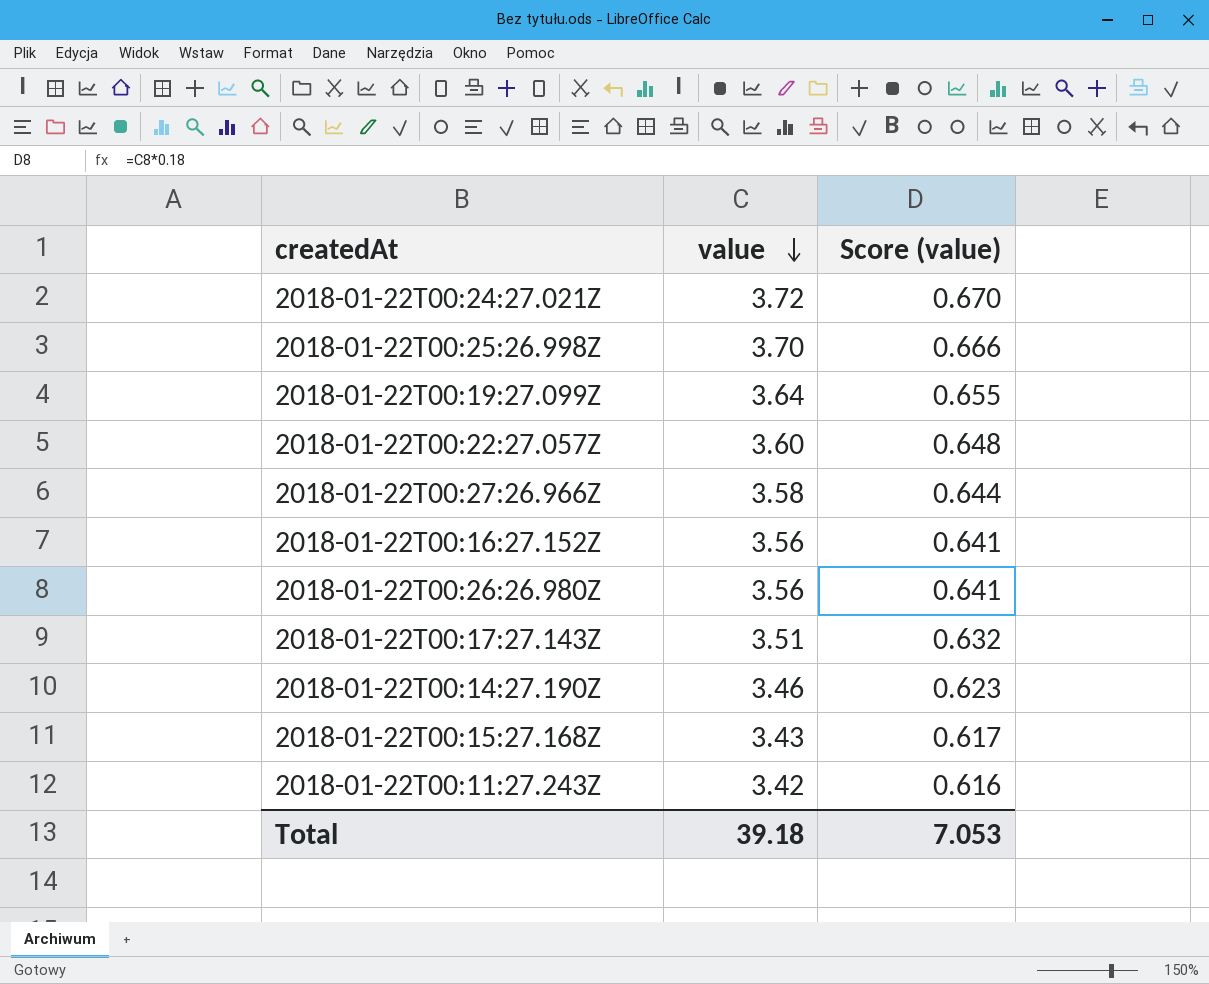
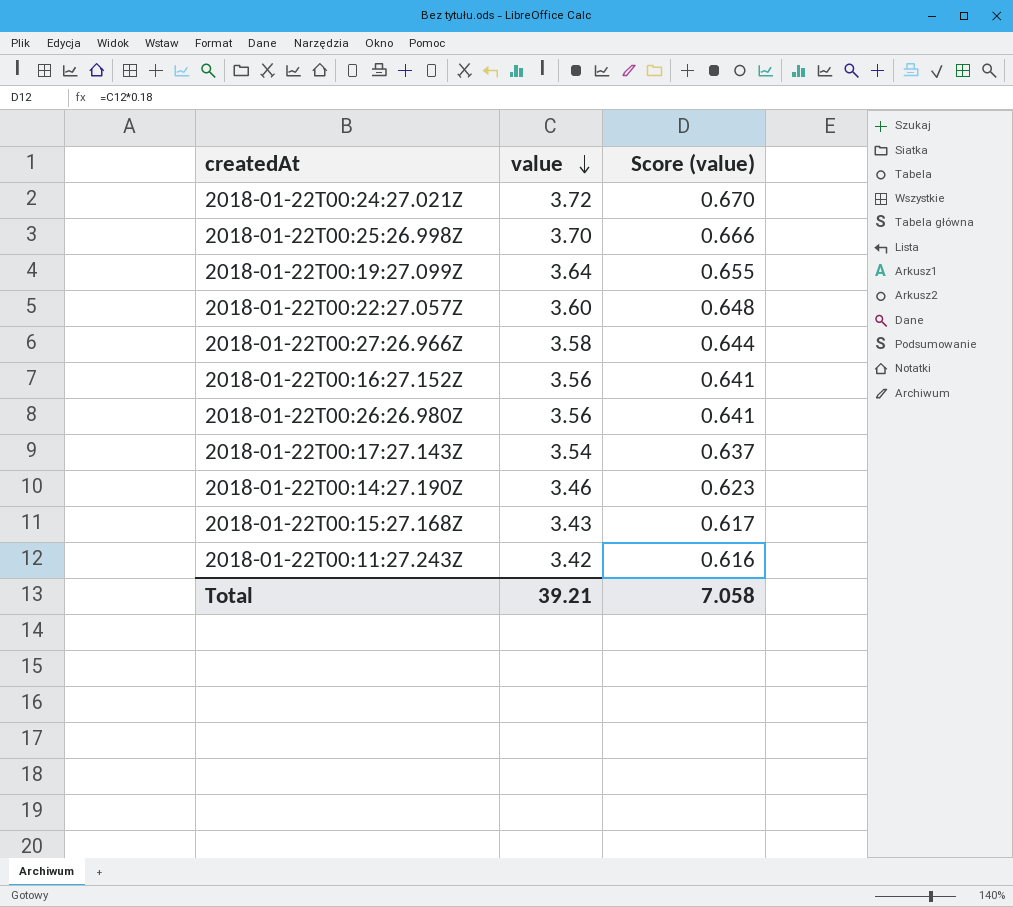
2018-01-22T00:17:27.143Z | value: 3.51 -> 3.54
2018-01-22T00:17:27.143Z | Score (value): 0.632 -> 0.637
Total | value: 39.18 -> 39.21
Total | Score (value): 7.053 -> 7.058

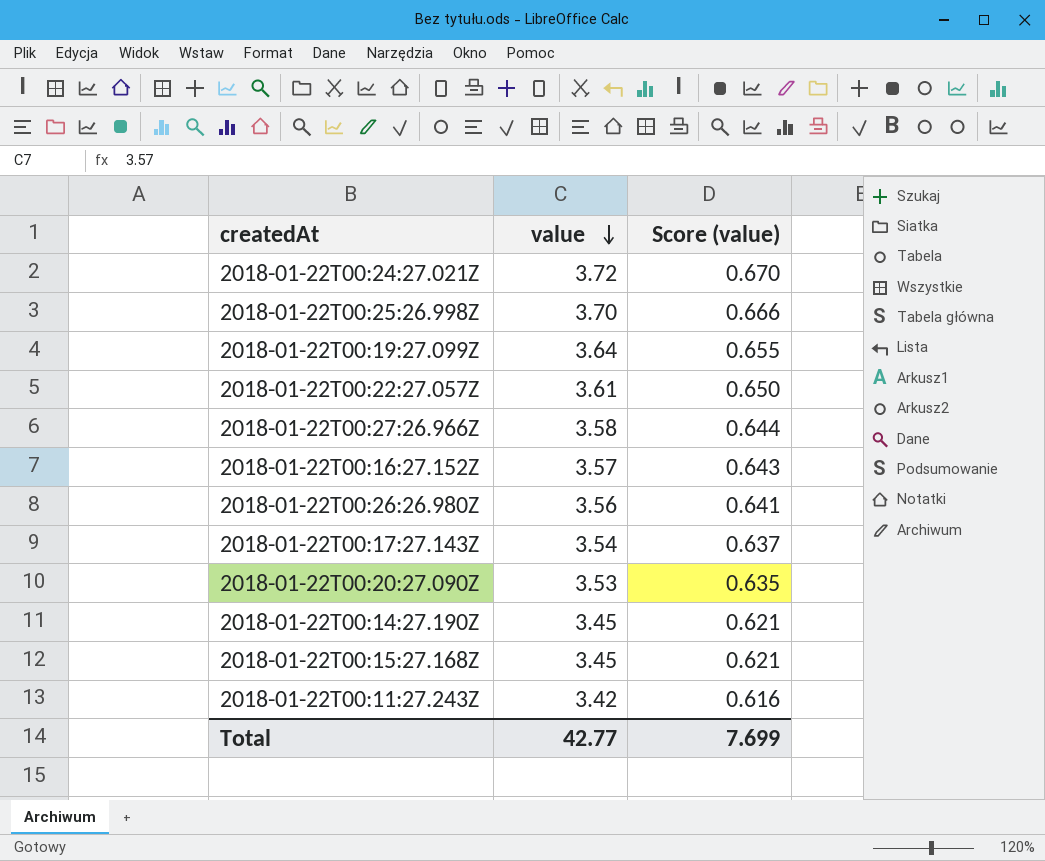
2018-01-22T00:22:27.057Z | value: 3.60 -> 3.61
2018-01-22T00:22:27.057Z | Score (value): 0.648 -> 0.650
2018-01-22T00:16:27.152Z | value: 3.56 -> 3.57
2018-01-22T00:16:27.152Z | Score (value): 0.641 -> 0.643
row 2018-01-22T00:20:27.090Z: none -> 3.53 | 0.635
2018-01-22T00:14:27.190Z | value: 3.46 -> 3.45
2018-01-22T00:14:27.190Z | Score (value): 0.623 -> 0.621
2018-01-22T00:15:27.168Z | value: 3.43 -> 3.45
2018-01-22T00:15:27.168Z | Score (value): 0.617 -> 0.621
Total | value: 39.21 -> 42.77
Total | Score (value): 7.058 -> 7.699

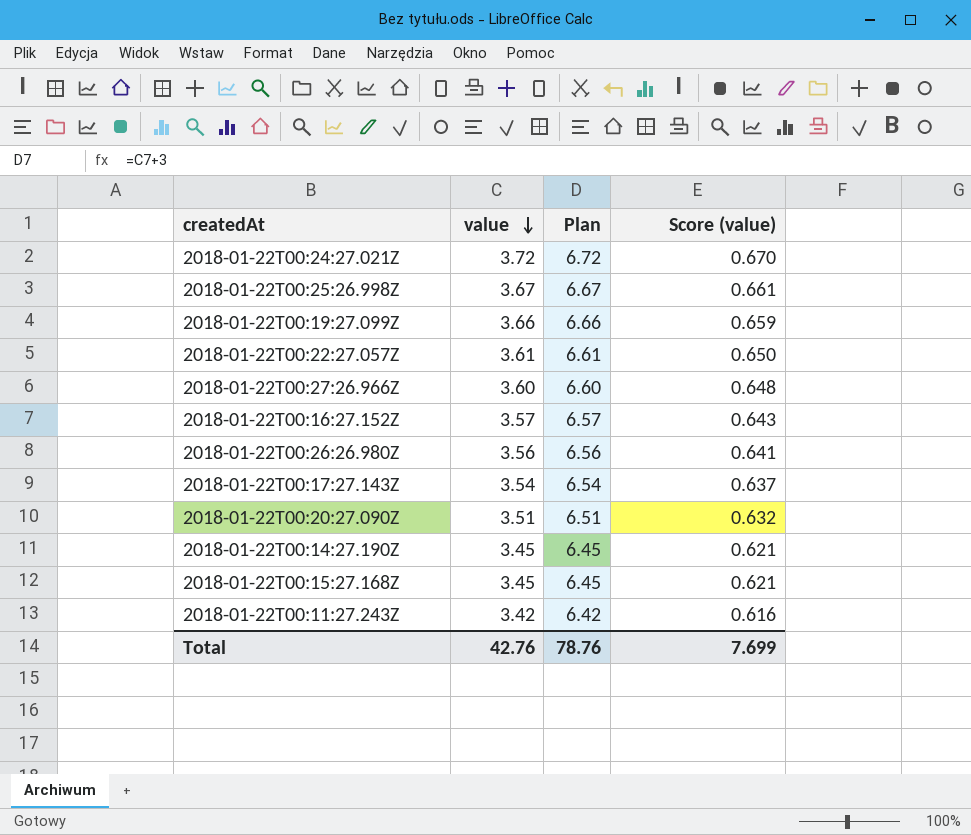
column Plan | formula: none -> [value] + 3
2018-01-22T00:25:26.998Z | value: 3.70 -> 3.67
2018-01-22T00:25:26.998Z | Score (value): 0.666 -> 0.661
2018-01-22T00:19:27.099Z | value: 3.64 -> 3.66
2018-01-22T00:19:27.099Z | Score (value): 0.655 -> 0.659
2018-01-22T00:27:26.966Z | value: 3.58 -> 3.60
2018-01-22T00:27:26.966Z | Score (value): 0.644 -> 0.648
2018-01-22T00:20:27.090Z | value: 3.53 -> 3.51
2018-01-22T00:20:27.090Z | Score (value): 0.635 -> 0.632
Total | value: 42.77 -> 42.76

